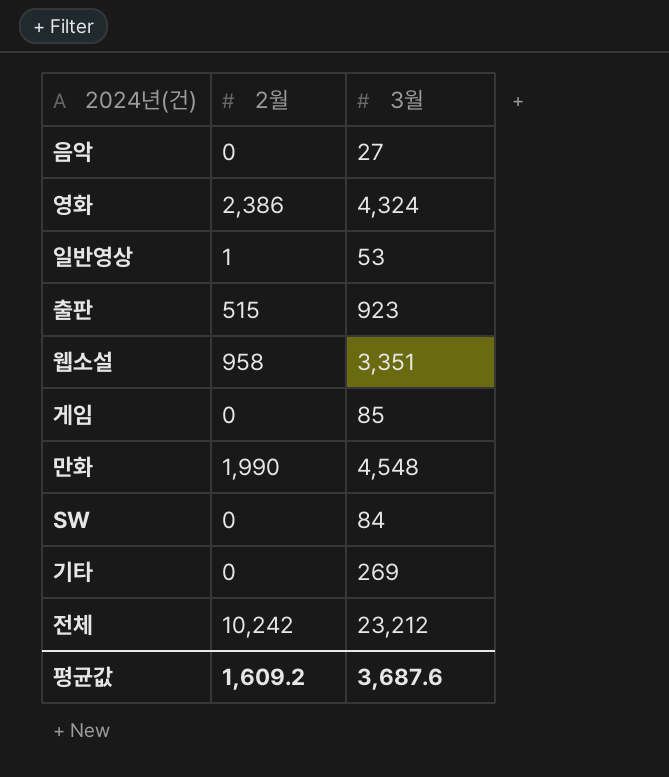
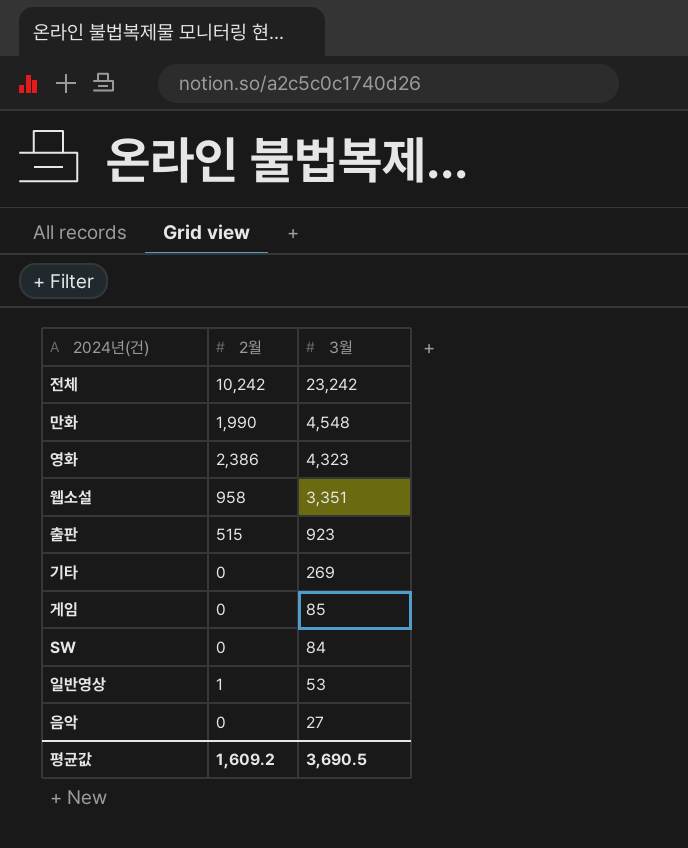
row order: none -> 3월 descending
전체 | 3월: 23,212 -> 23,242
영화 | 3월: 4,324 -> 4,323
평균값 | 3월: 3,687.6 -> 3,690.5

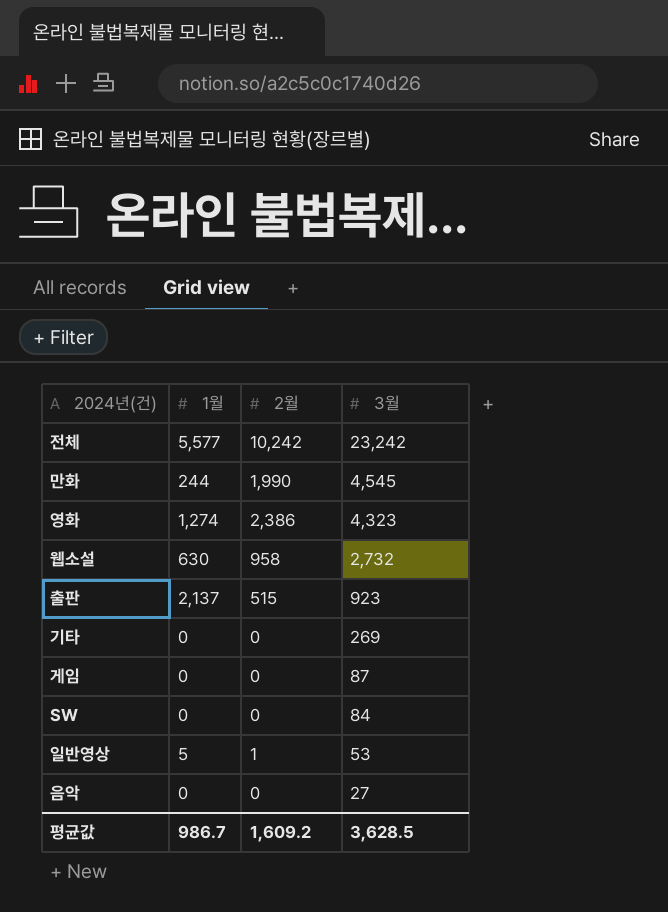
column 1월 | position: none -> 2
만화 | 3월: 4,548 -> 4,545
웹소설 | 3월: 3,351 -> 2,732
게임 | 3월: 85 -> 87
평균값 | 3월: 3,690.5 -> 3,628.5

